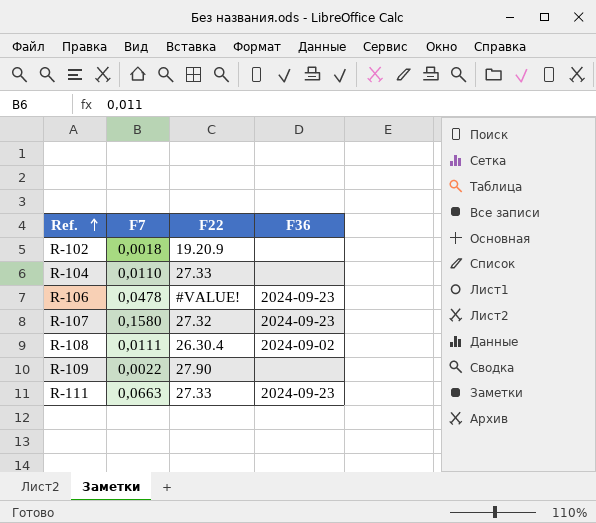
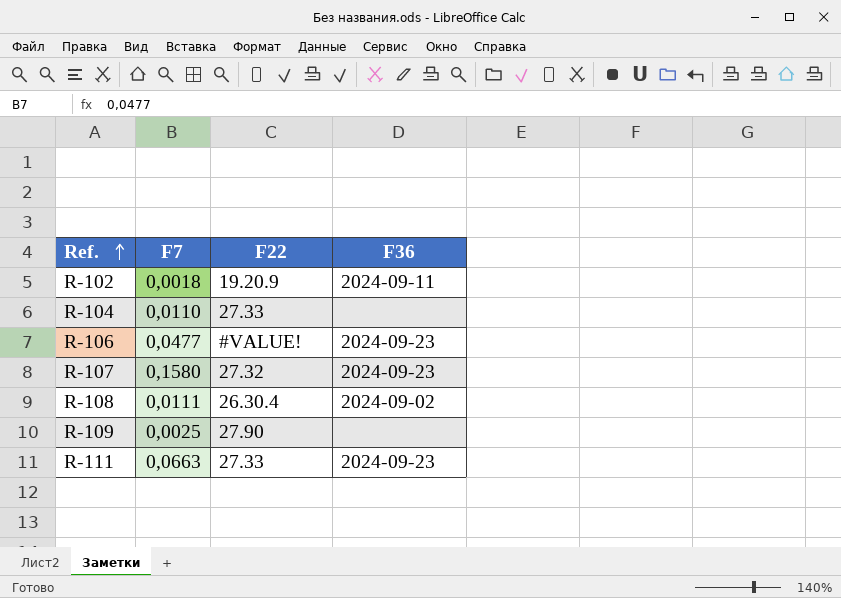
R-102 | F36: none -> 2024-09-11
R-106 | F7: 0,0478 -> 0,0477
R-109 | F7: 0,0022 -> 0,0025

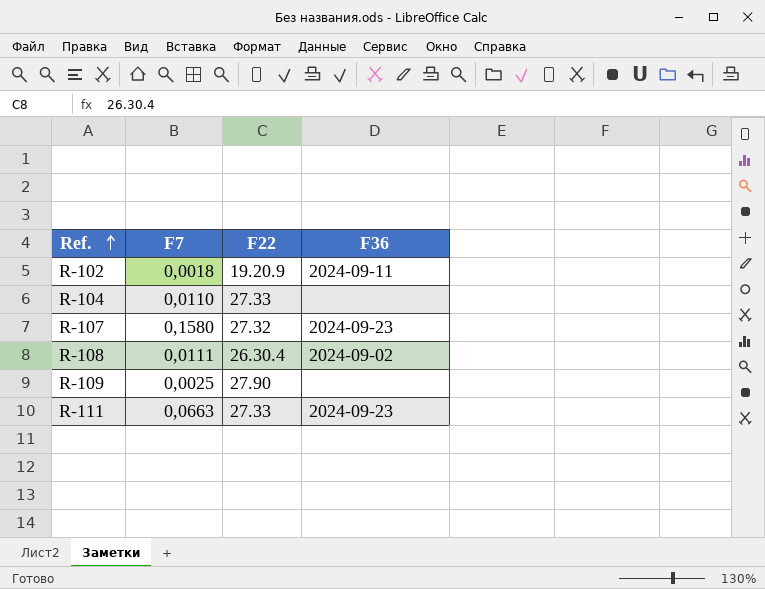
row R-106: 0,0477 | #VALUE! | 2024-09-23 -> none

